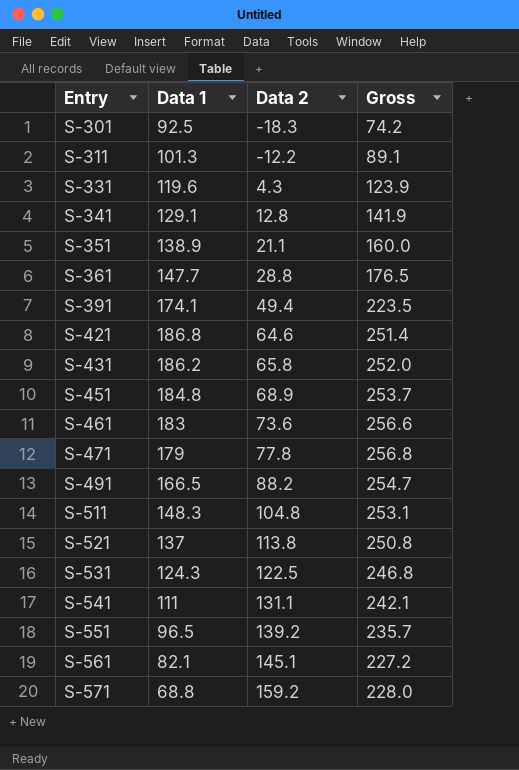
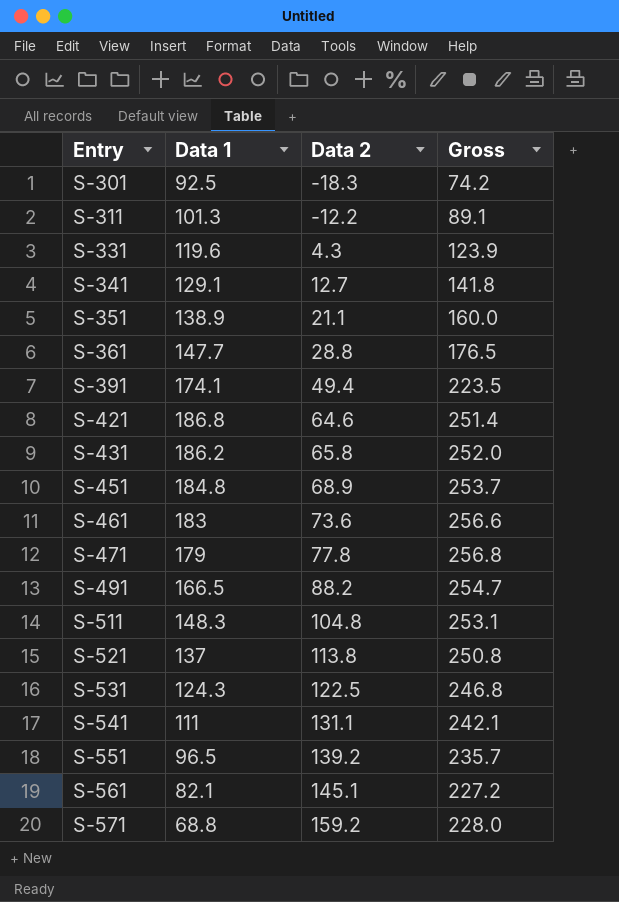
S-341 | Data 2: 12.8 -> 12.7
S-341 | Gross: 141.9 -> 141.8

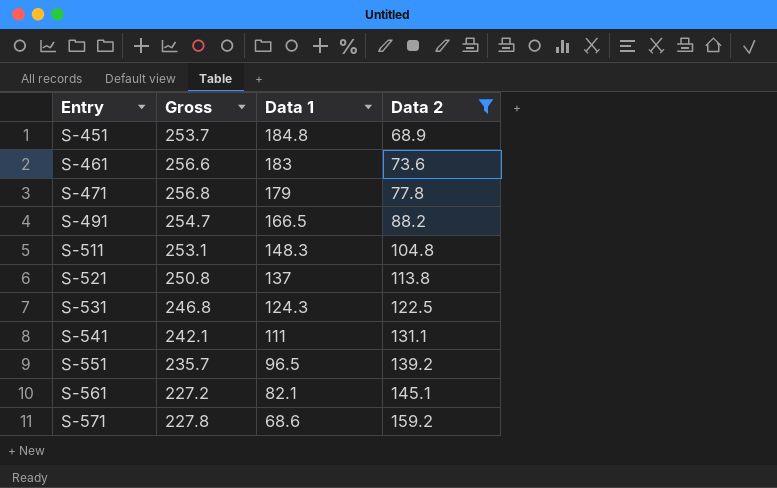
filter: none -> Data 2 >= 68.9
column Gross | position: 4 -> 2
S-571 | Gross: 228.0 -> 227.8
S-571 | Data 1: 68.8 -> 68.6

